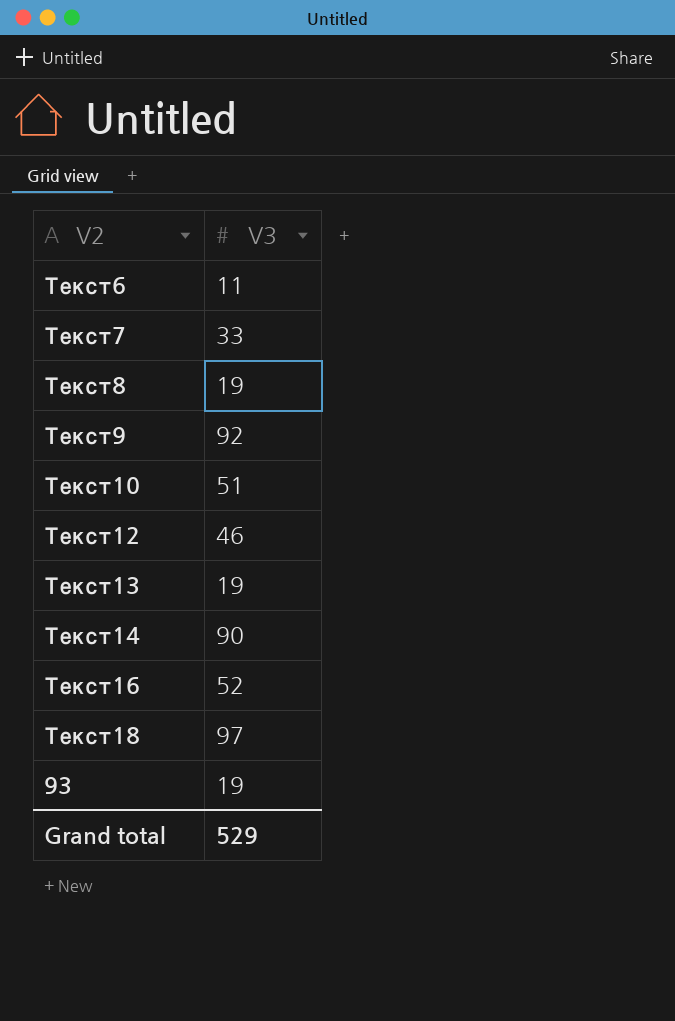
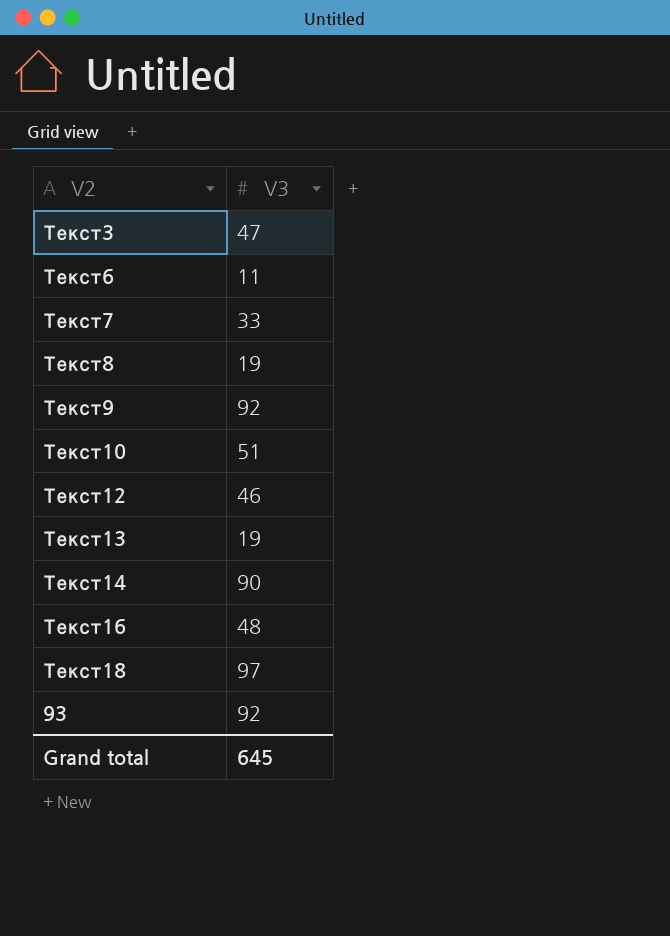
row Текст3: none -> 47
Текст16 | V3: 52 -> 48
93 | V3: 19 -> 92
Grand total | V3: 529 -> 645

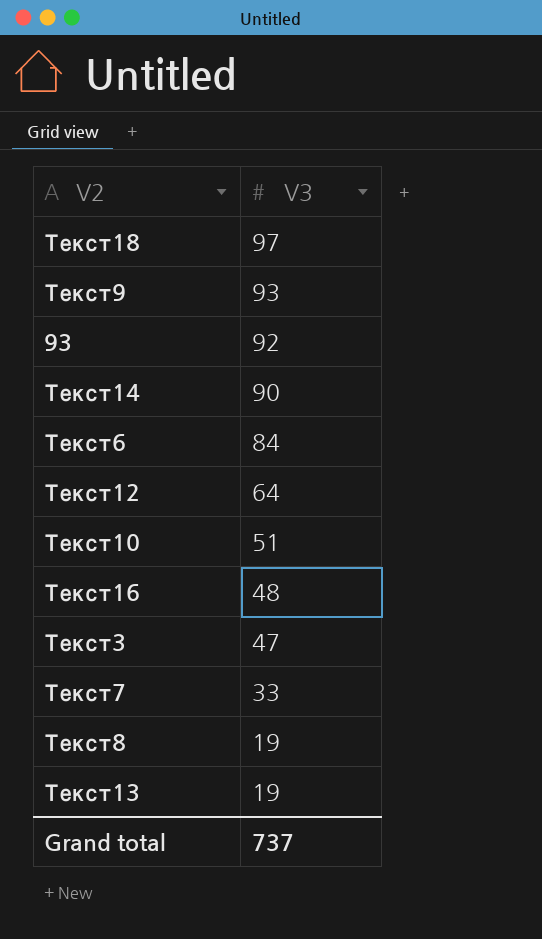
row order: none -> V3 descending
Текст9 | V3: 92 -> 93
Текст6 | V3: 11 -> 84
Текст12 | V3: 46 -> 64
Grand total | V3: 645 -> 737

